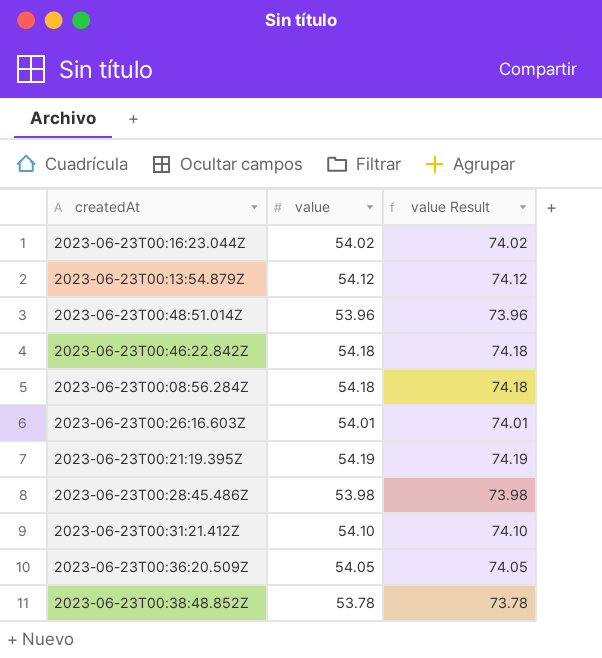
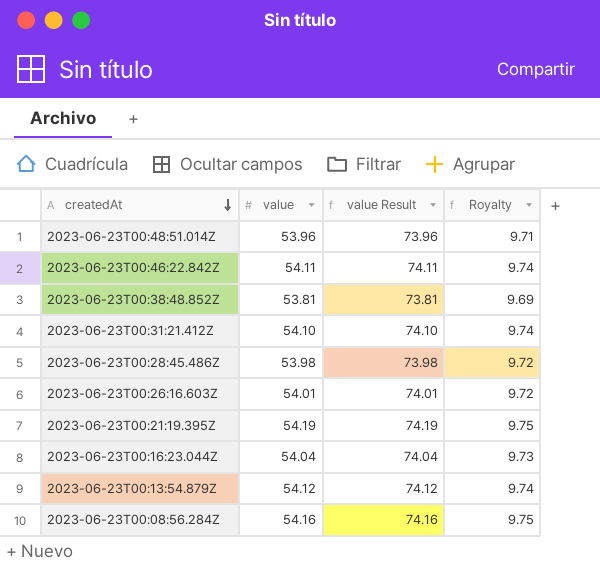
row order: none -> createdAt descending
column Royalty | formula: none -> [value] * 0.18
row 2023-06-23T00:36:20.509Z: 54.05 | 74.05 -> none
2023-06-23T00:46:22.842Z | value: 54.18 -> 54.11
2023-06-23T00:46:22.842Z | value Result: 74.18 -> 74.11
2023-06-23T00:38:48.852Z | value: 53.78 -> 53.81
2023-06-23T00:38:48.852Z | value Result: 73.78 -> 73.81
2023-06-23T00:16:23.044Z | value: 54.02 -> 54.04
2023-06-23T00:16:23.044Z | value Result: 74.02 -> 74.04
2023-06-23T00:08:56.284Z | value: 54.18 -> 54.16
2023-06-23T00:08:56.284Z | value Result: 74.18 -> 74.16

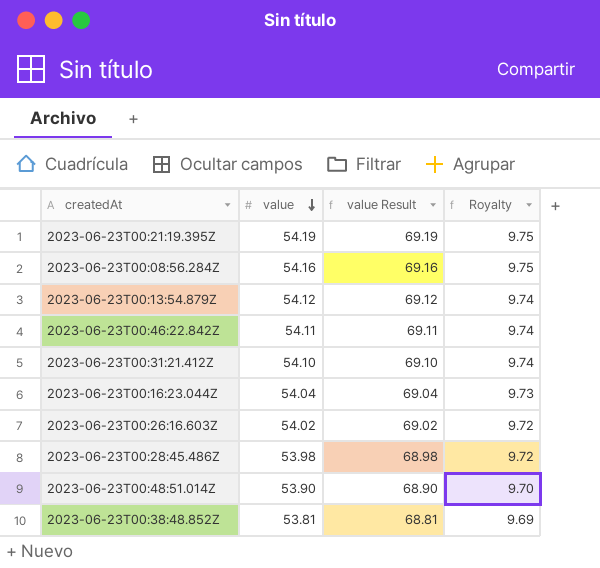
row order: createdAt descending -> value descending
column value Result | formula: [value] + 20 -> [value] + 15
2023-06-23T00:26:16.603Z | value: 54.01 -> 54.02
2023-06-23T00:48:51.014Z | value: 53.96 -> 53.90
2023-06-23T00:48:51.014Z | Royalty: 9.71 -> 9.70

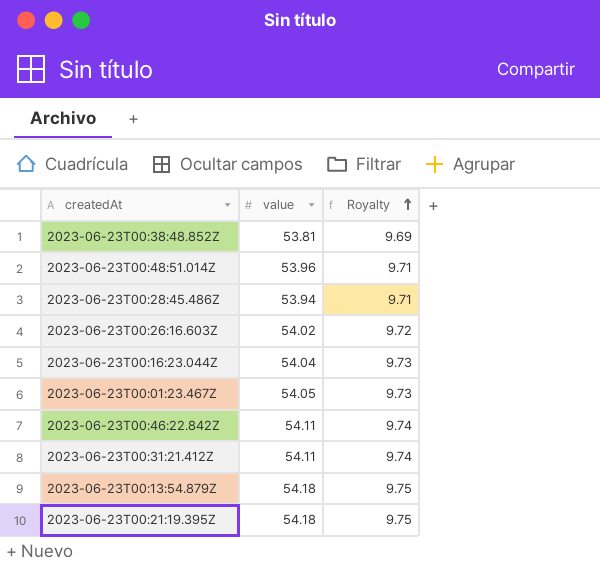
row order: value descending -> Royalty ascending
column value Result | formula: [value] + 15 -> none
row 2023-06-23T00:08:56.284Z: 54.16 | 69.16 | 9.75 -> none
2023-06-23T00:48:51.014Z | value: 53.90 -> 53.96
2023-06-23T00:48:51.014Z | Royalty: 9.70 -> 9.71
2023-06-23T00:28:45.486Z | value: 53.98 -> 53.94
2023-06-23T00:28:45.486Z | Royalty: 9.72 -> 9.71
row 2023-06-23T00:01:23.467Z: none -> 54.05 | 9.73
2023-06-23T00:31:21.412Z | value: 54.10 -> 54.11
2023-06-23T00:13:54.879Z | value: 54.12 -> 54.18
2023-06-23T00:13:54.879Z | Royalty: 9.74 -> 9.75
2023-06-23T00:21:19.395Z | value: 54.19 -> 54.18

